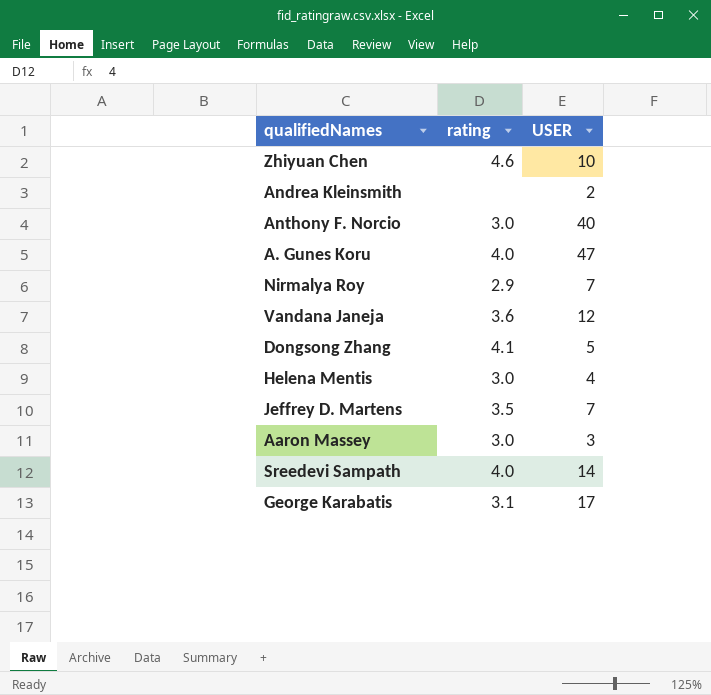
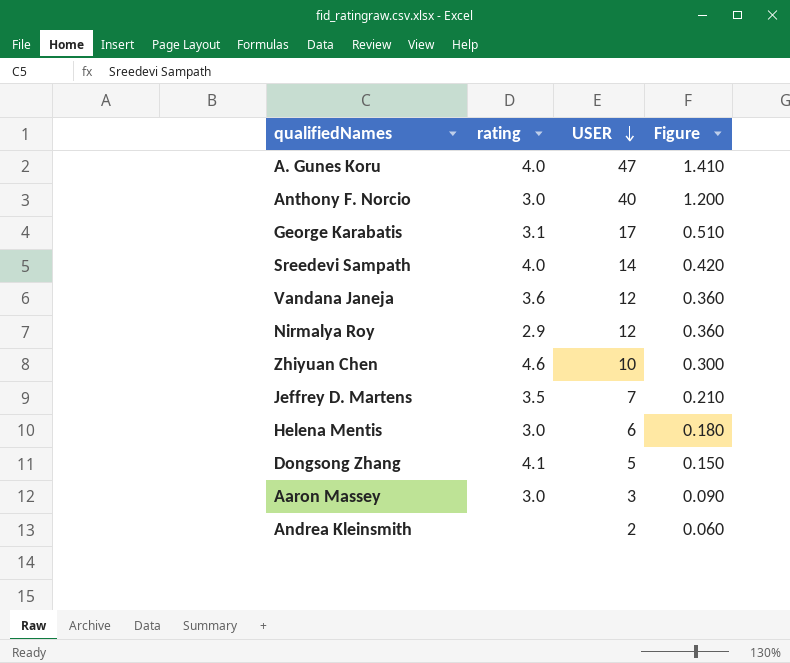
row order: none -> USER descending
column Figure | formula: none -> [USER] * 0.03
Nirmalya Roy | USER: 7 -> 12
Helena Mentis | USER: 4 -> 6

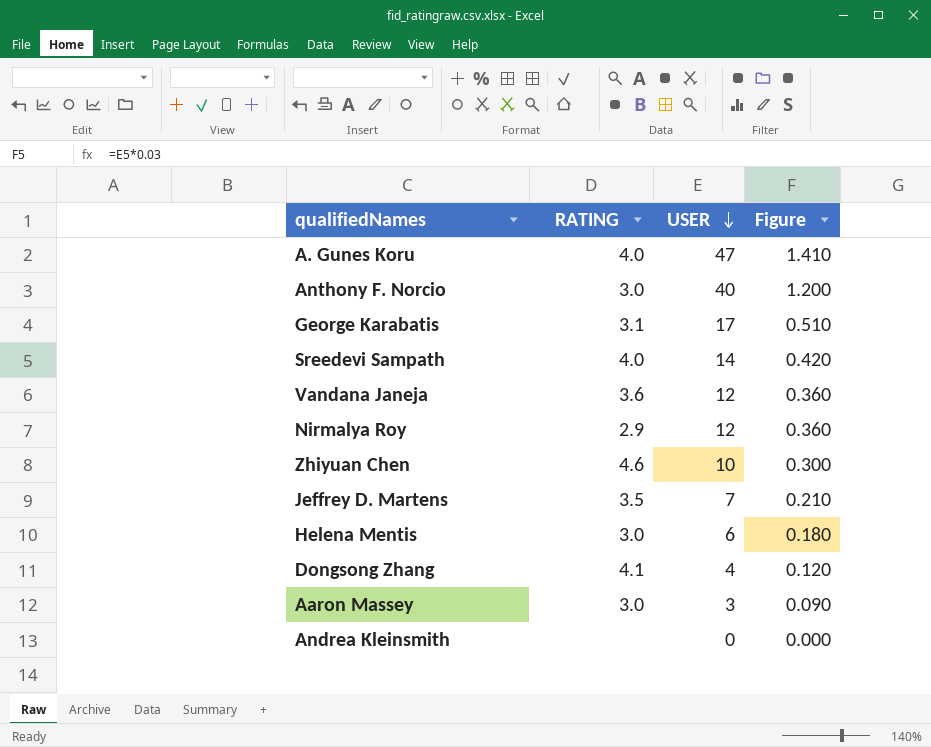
column name: rating -> RATING
Dongsong Zhang | USER: 5 -> 4
Dongsong Zhang | Figure: 0.150 -> 0.120
Andrea Kleinsmith | USER: 2 -> 0
Andrea Kleinsmith | Figure: 0.060 -> 0.000

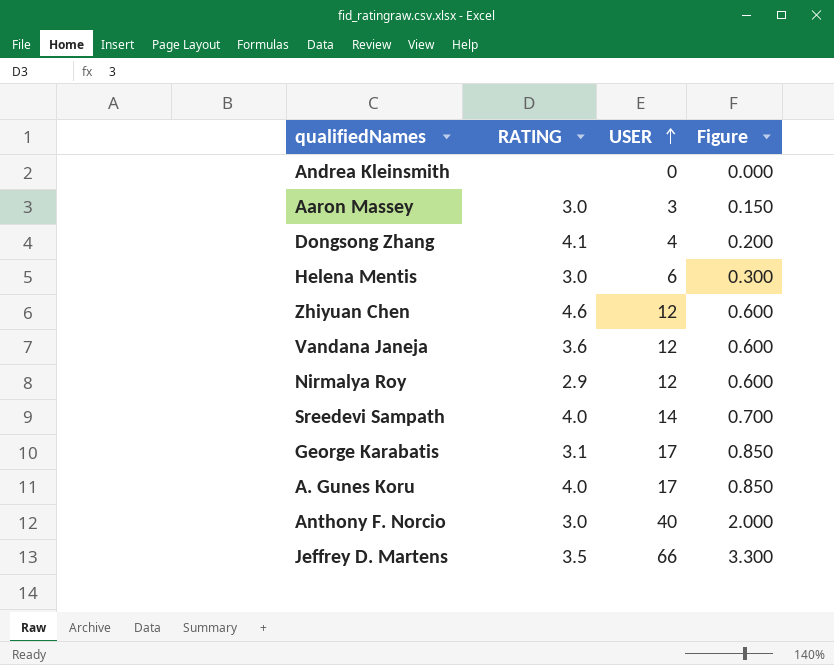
row order: USER descending -> USER ascending
column Figure | formula: [USER] * 0.03 -> [USER] * 0.05
Zhiyuan Chen | USER: 10 -> 12
A. Gunes Koru | USER: 47 -> 17
Jeffrey D. Martens | USER: 7 -> 66

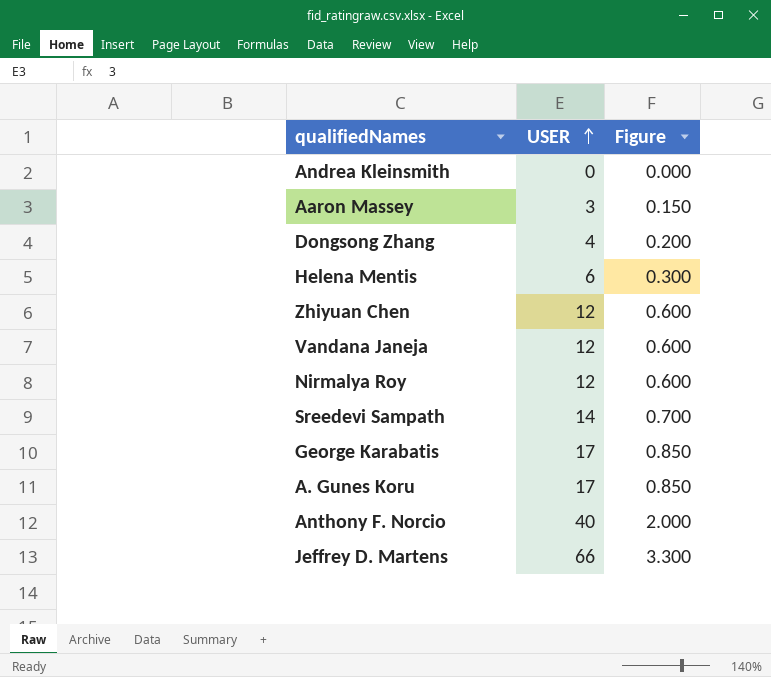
column RATING | position: 2 -> none

